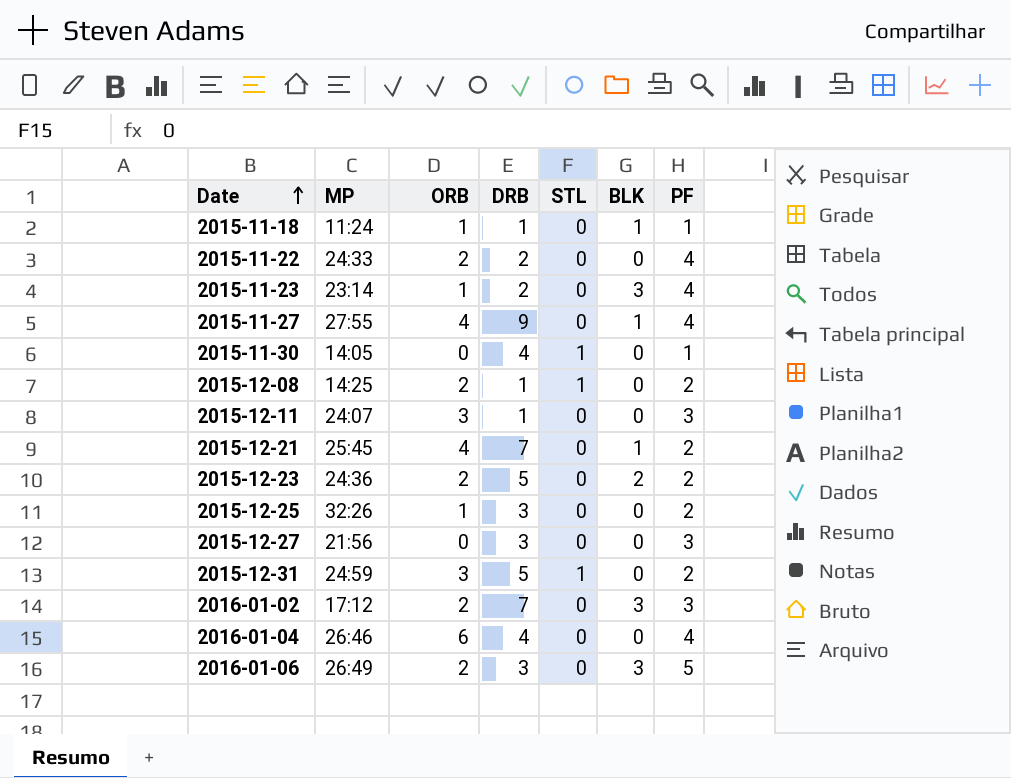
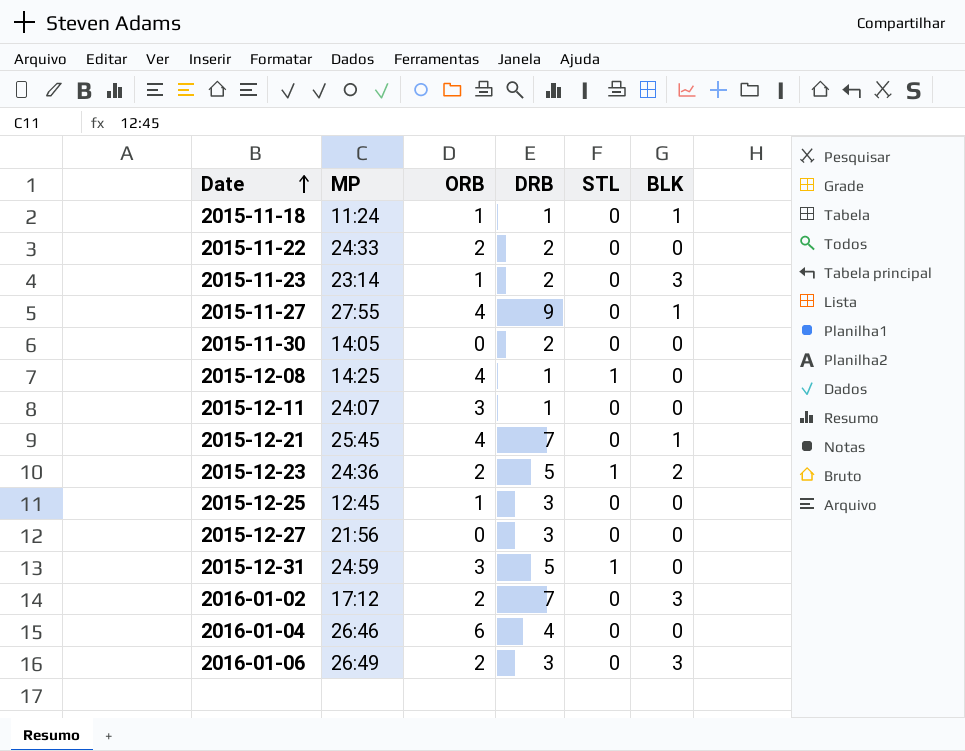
column PF | position: 7 -> none
2015-11-30 | DRB: 4 -> 2
2015-11-30 | STL: 1 -> 0
2015-12-08 | ORB: 2 -> 4
2015-12-23 | STL: 0 -> 1
2015-12-25 | MP: 32:26 -> 12:45

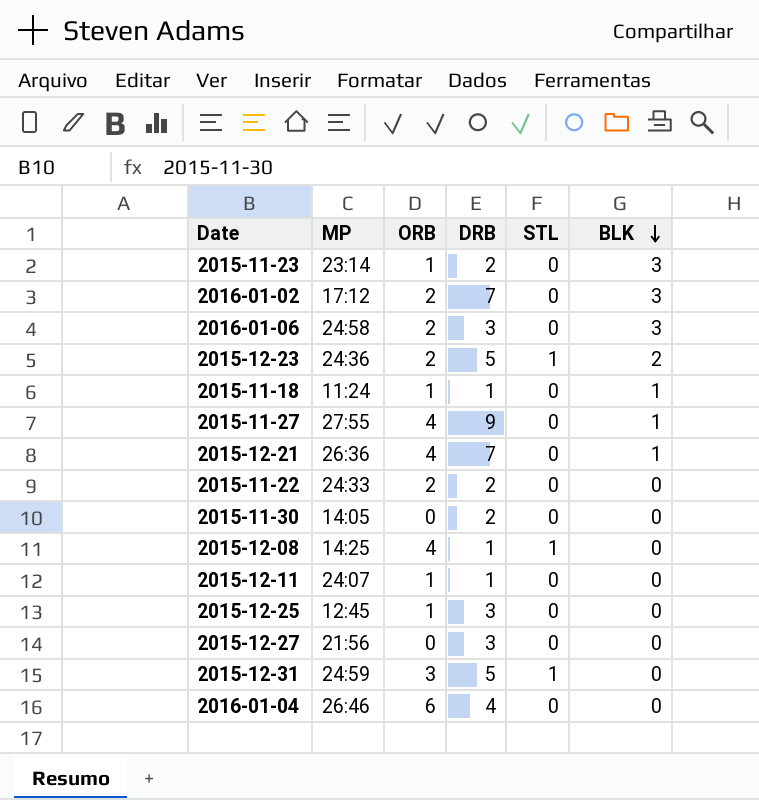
row order: Date ascending -> BLK descending
2016-01-06 | MP: 26:49 -> 24:58
2015-12-21 | MP: 25:45 -> 26:36
2015-12-11 | ORB: 3 -> 1

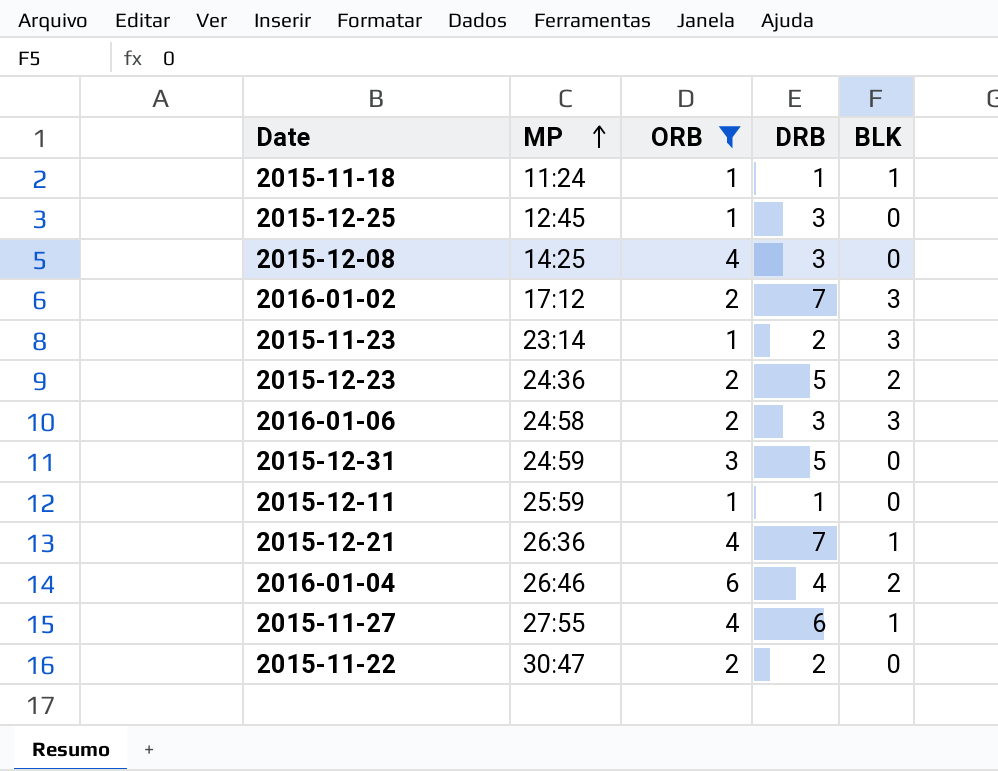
filter: none -> ORB != 0
row order: BLK descending -> MP ascending
column STL | position: 5 -> none
2015-12-08 | DRB: 1 -> 3
2015-12-11 | MP: 24:07 -> 25:59
2016-01-04 | BLK: 0 -> 2
2015-11-27 | DRB: 9 -> 6
2015-11-22 | MP: 24:33 -> 30:47

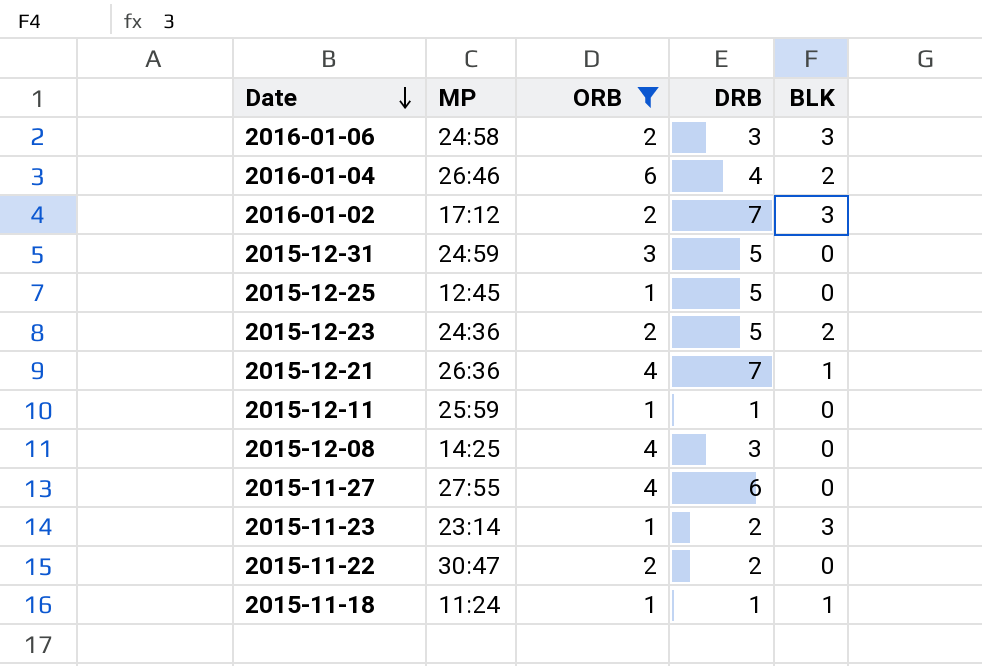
row order: MP ascending -> Date descending
2015-12-25 | DRB: 3 -> 5
2015-11-27 | BLK: 1 -> 0

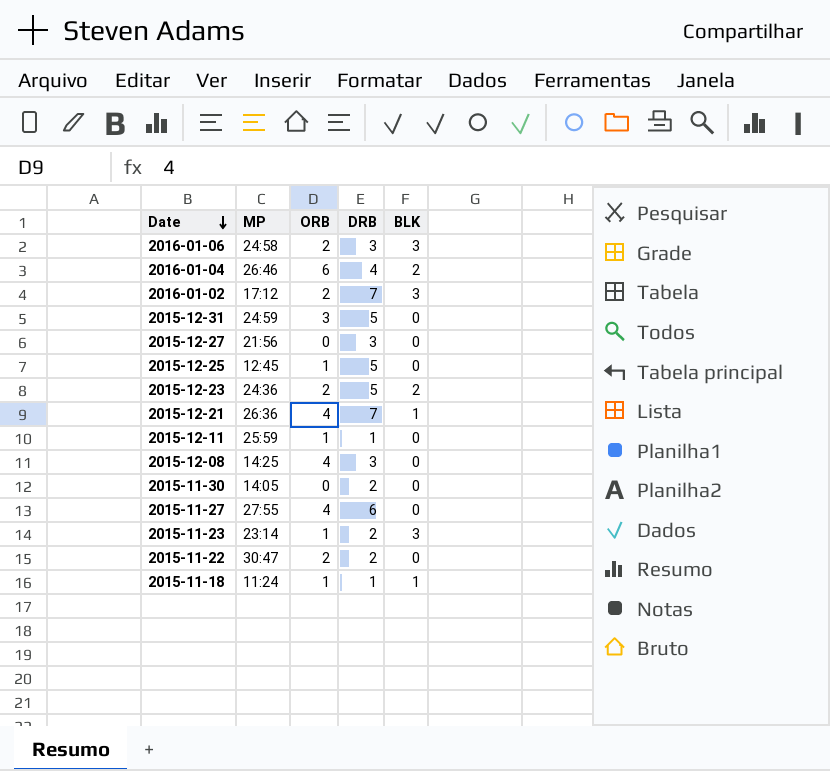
filter: ORB != 0 -> none

